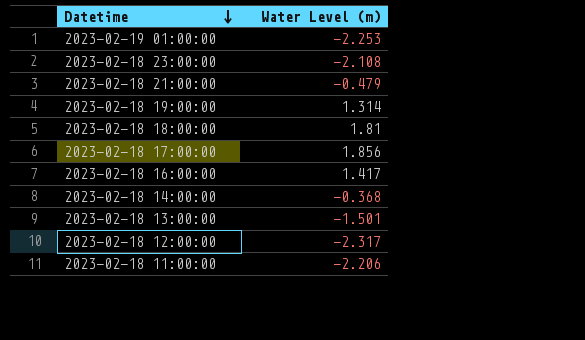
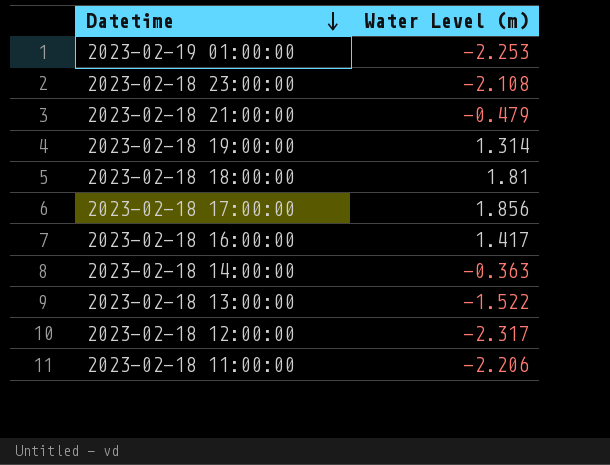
2023-02-18 14:00:00 | Water Level (m): -0.368 -> -0.363
2023-02-18 13:00:00 | Water Level (m): -1.501 -> -1.522

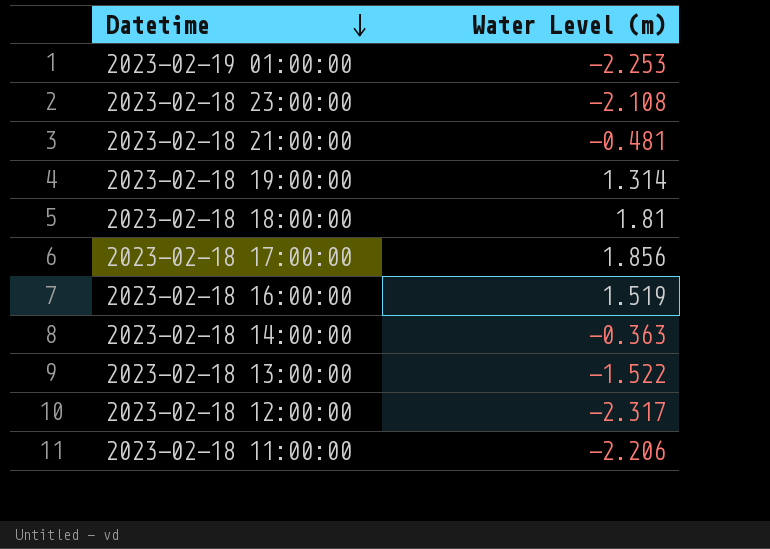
2023-02-18 21:00:00 | Water Level (m): -0.479 -> -0.481
2023-02-18 16:00:00 | Water Level (m): 1.417 -> 1.519

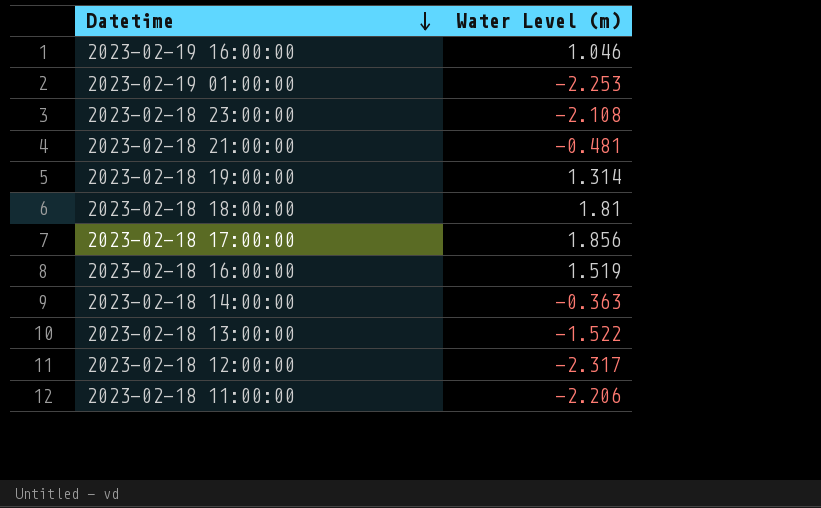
row 2023-02-19 16:00:00: none -> 1.046

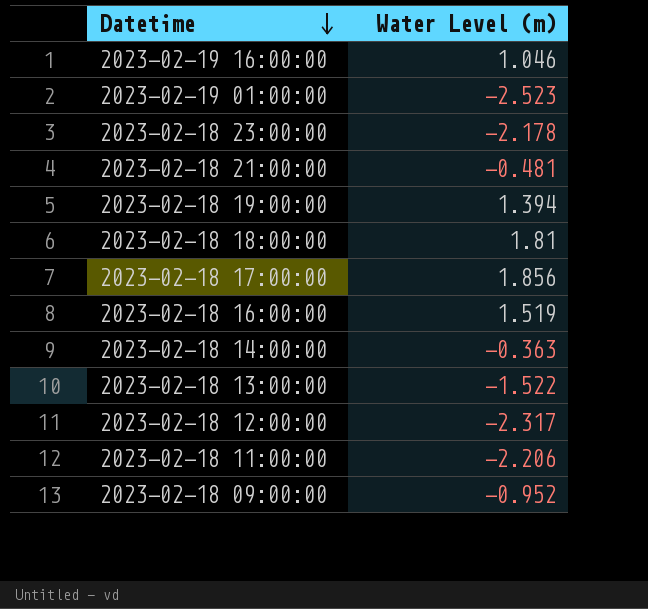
2023-02-19 01:00:00 | Water Level (m): -2.253 -> -2.523
2023-02-18 23:00:00 | Water Level (m): -2.108 -> -2.178
2023-02-18 19:00:00 | Water Level (m): 1.314 -> 1.394
row 2023-02-18 09:00:00: none -> -0.952

